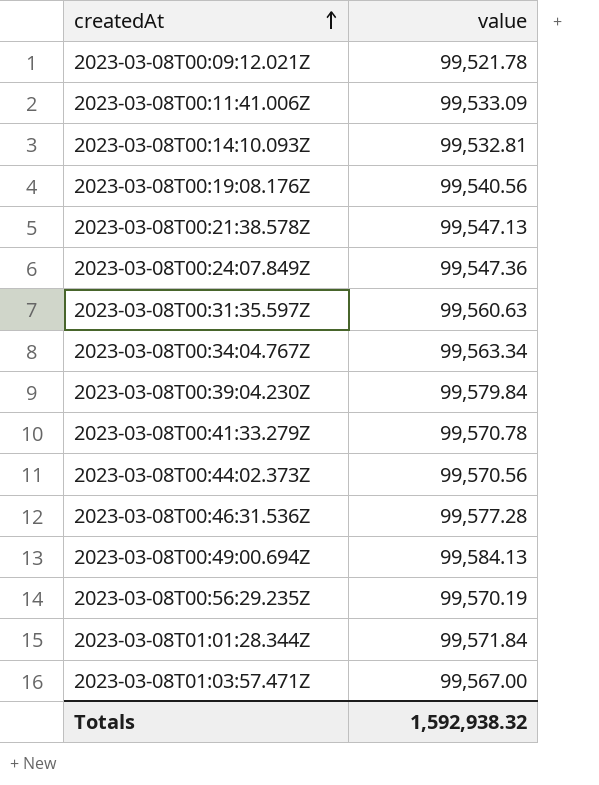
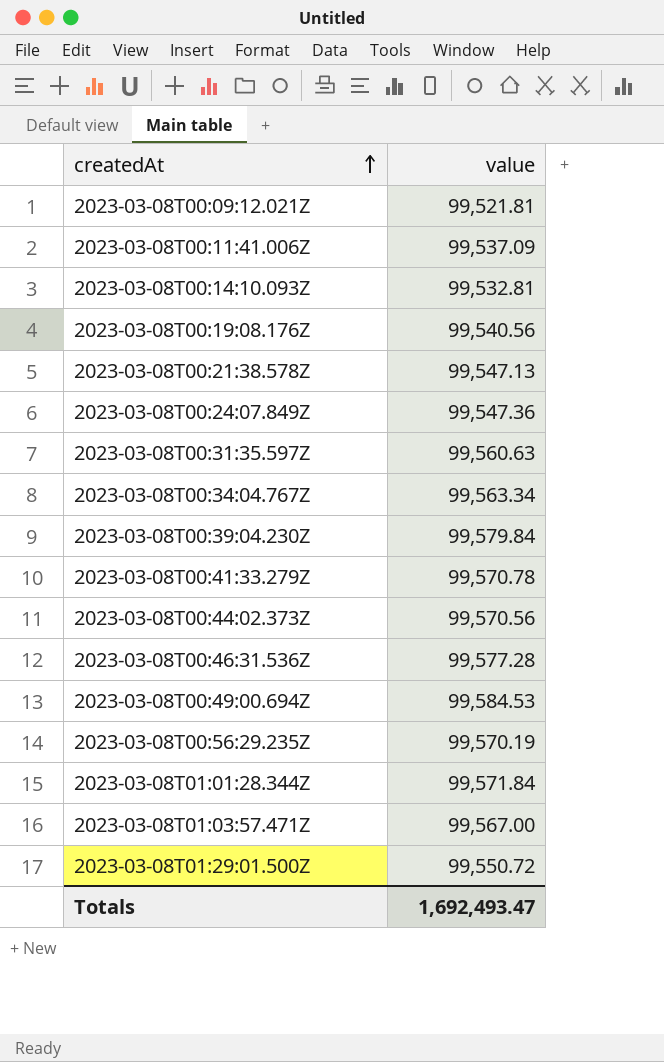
2023-03-08T00:09:12.021Z | value: 99,521.78 -> 99,521.81
2023-03-08T00:11:41.006Z | value: 99,533.09 -> 99,537.09
2023-03-08T00:49:00.694Z | value: 99,584.13 -> 99,584.53
row 2023-03-08T01:29:01.500Z: none -> 99,550.72
Totals | value: 1,592,938.32 -> 1,692,493.47

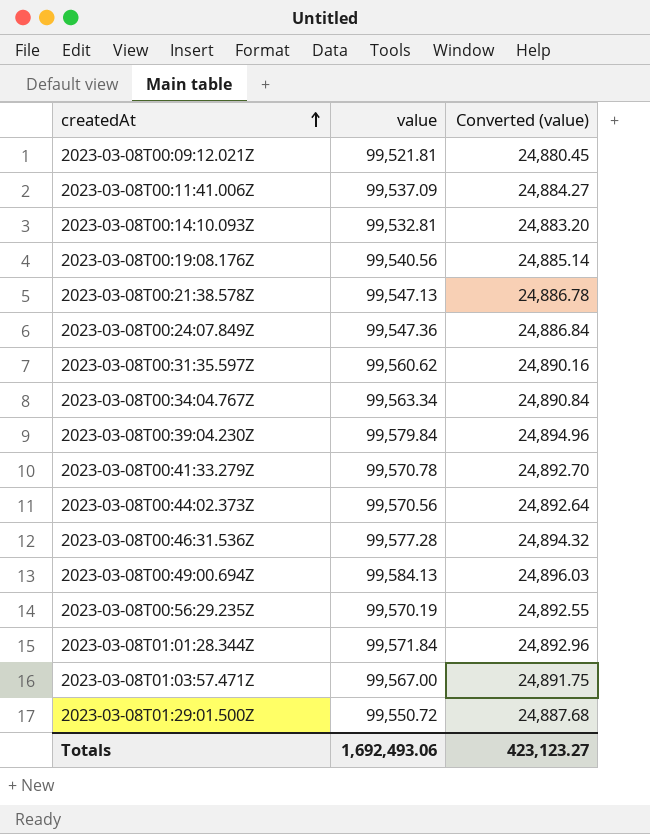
column Converted (value) | formula: none -> [value] * 0.25
2023-03-08T00:31:35.597Z | value: 99,560.63 -> 99,560.62
2023-03-08T00:49:00.694Z | value: 99,584.53 -> 99,584.13
Totals | value: 1,692,493.47 -> 1,692,493.06

